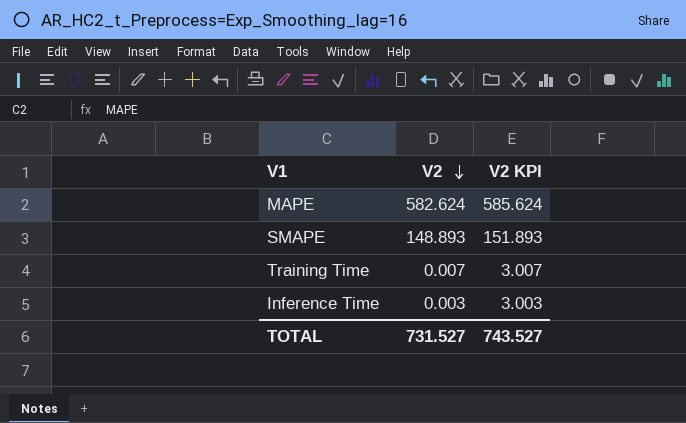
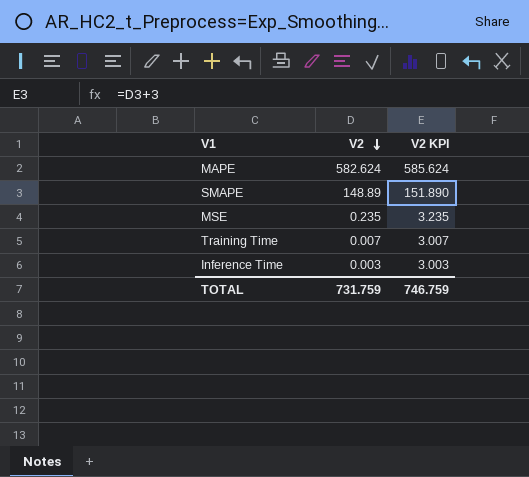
SMAPE | V2: 148.893 -> 148.89
SMAPE | V2 KPI: 151.893 -> 151.890
row MSE: none -> 0.235 | 3.235
TOTAL | V2: 731.527 -> 731.759
TOTAL | V2 KPI: 743.527 -> 746.759

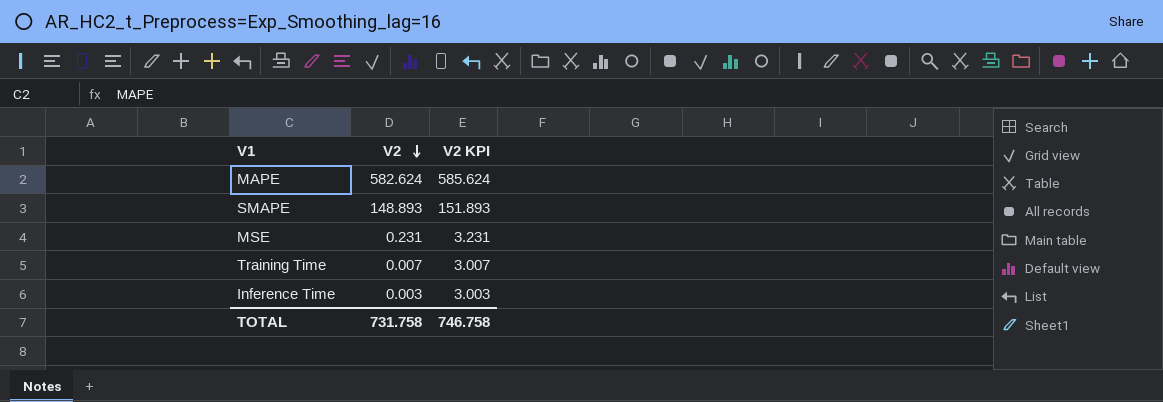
SMAPE | V2: 148.89 -> 148.893
SMAPE | V2 KPI: 151.890 -> 151.893
MSE | V2: 0.235 -> 0.231
MSE | V2 KPI: 3.235 -> 3.231
TOTAL | V2: 731.759 -> 731.758
TOTAL | V2 KPI: 746.759 -> 746.758

